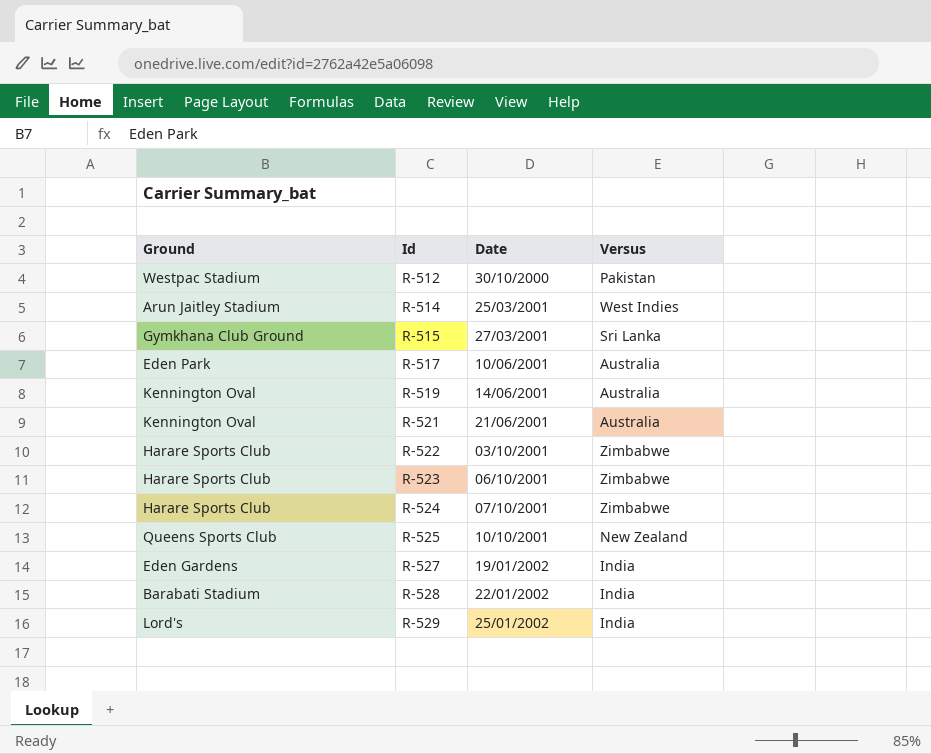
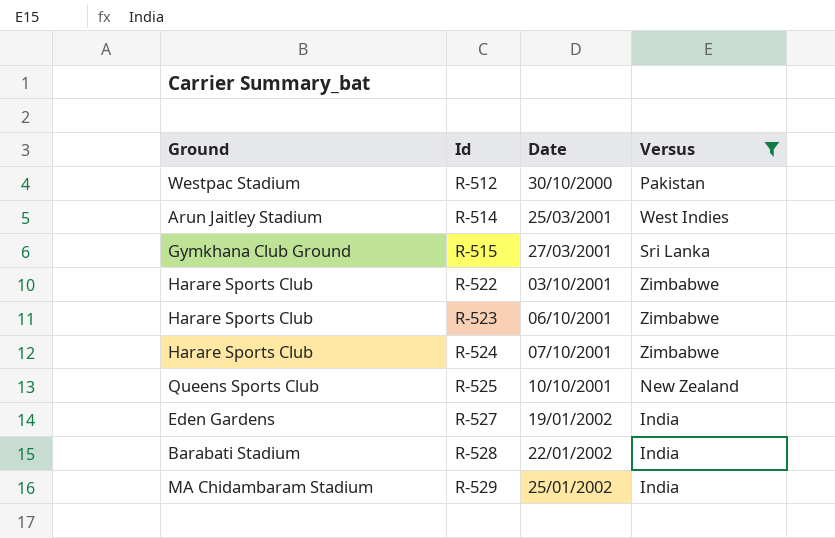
filter: none -> Versus != Australia
R-529 | Ground: Lord's -> MA Chidambaram Stadium

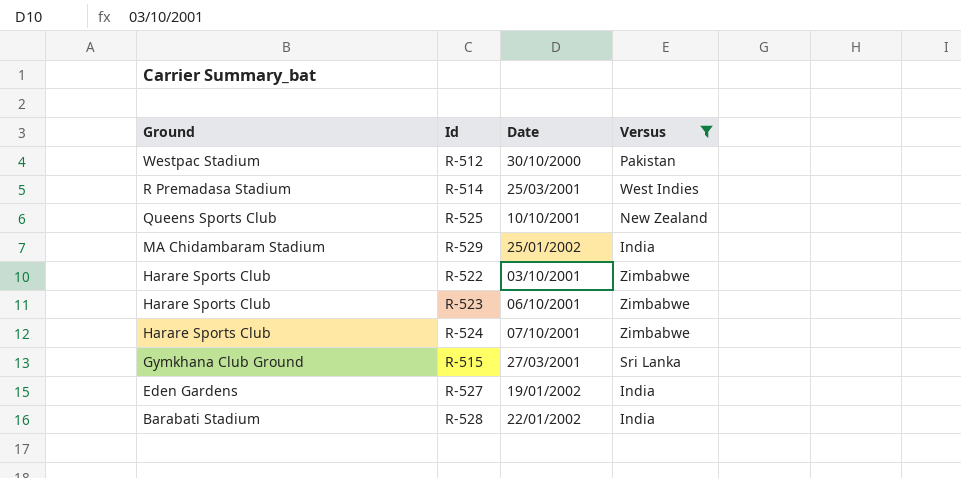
row order: Id ascending -> Ground descending
R-514 | Ground: Arun Jaitley Stadium -> R Premadasa Stadium

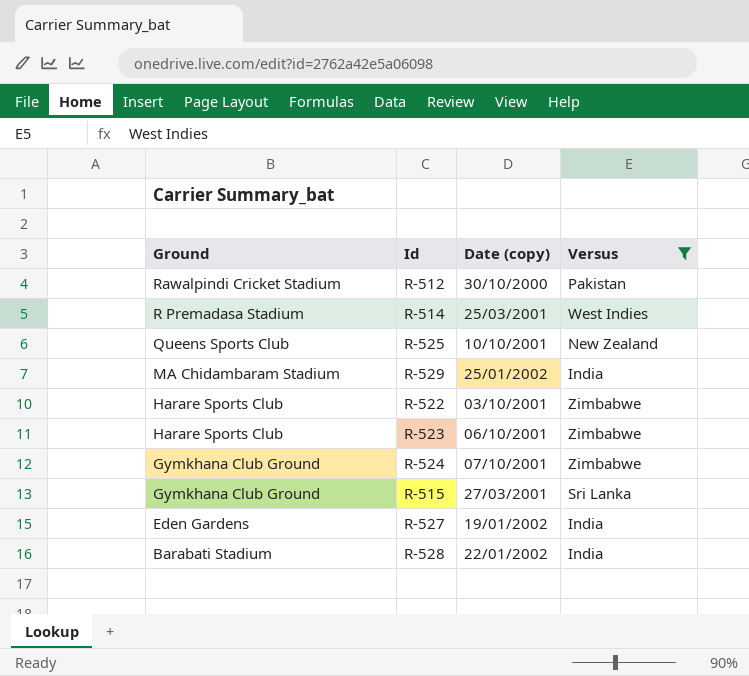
column name: Date -> Date (copy)
R-512 | Ground: Westpac Stadium -> Rawalpindi Cricket Stadium
R-524 | Ground: Harare Sports Club -> Gymkhana Club Ground

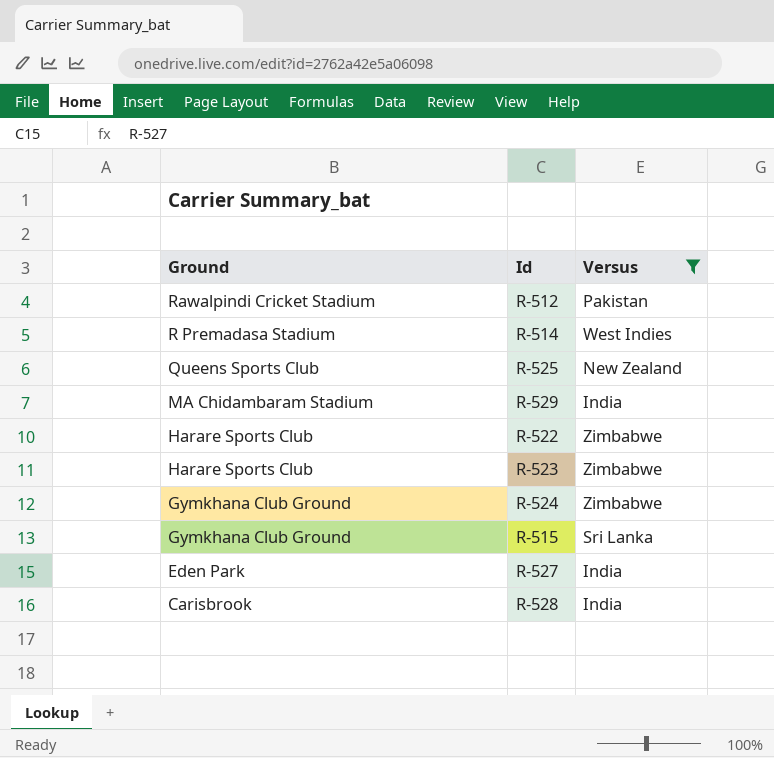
column Date (copy) | position: 3 -> none
R-527 | Ground: Eden Gardens -> Eden Park
R-528 | Ground: Barabati Stadium -> Carisbrook

